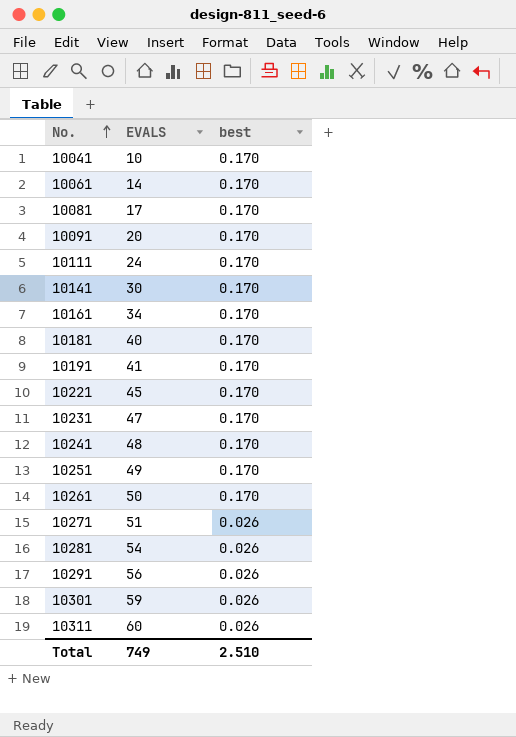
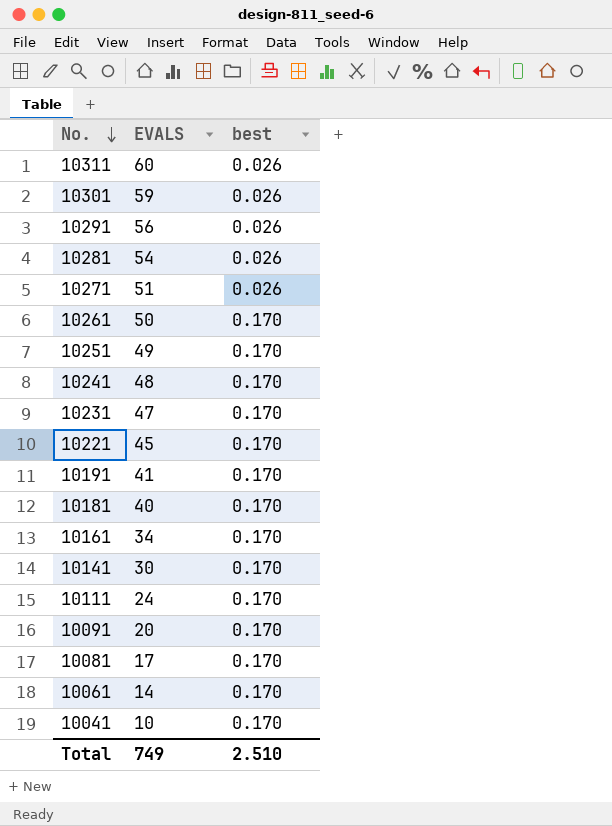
row order: No. ascending -> No. descending

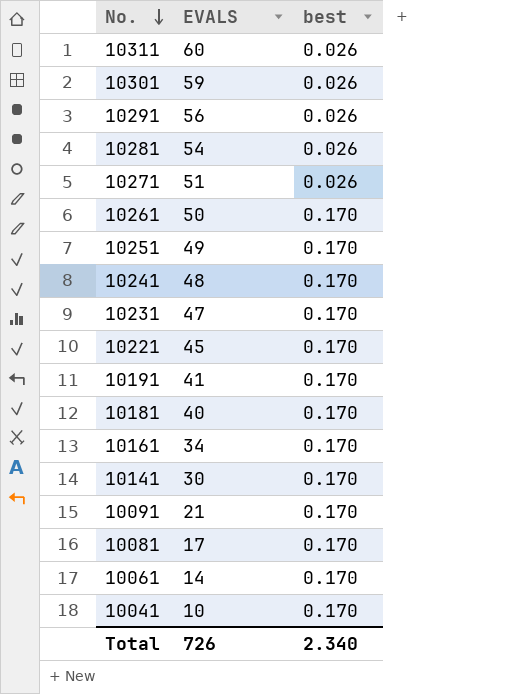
row 10111: 24 | 0.170 -> none
10091 | EVALS: 20 -> 21
Total | EVALS: 749 -> 726
Total | best: 2.510 -> 2.340

